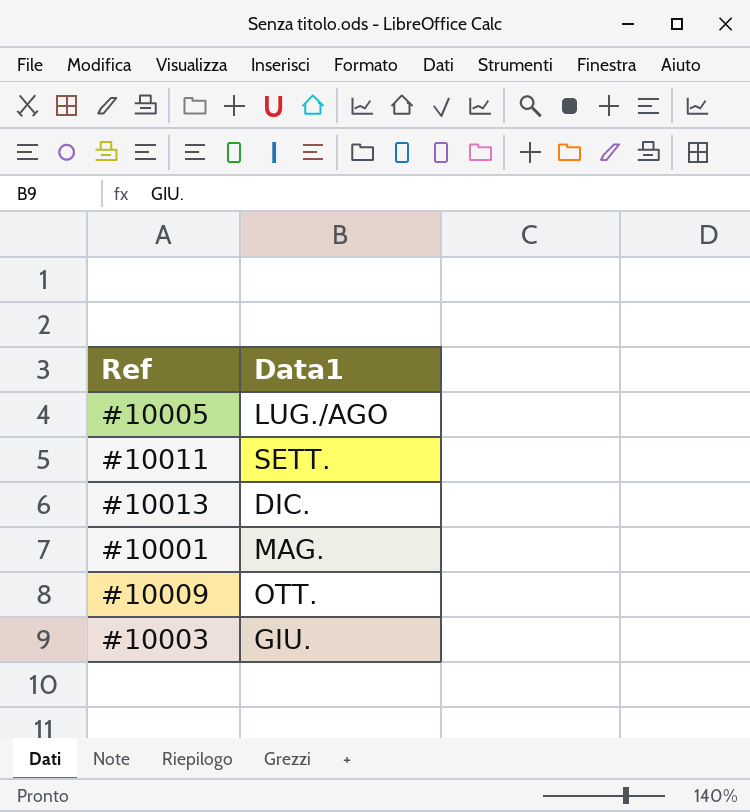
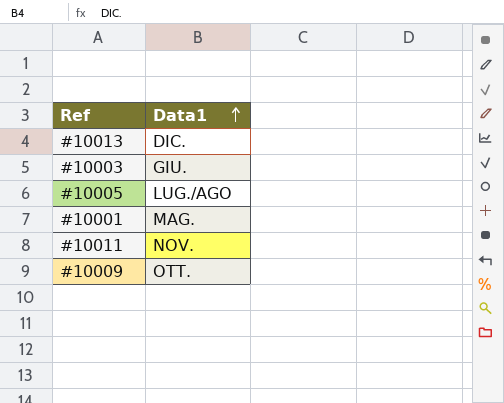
row order: none -> Data1 ascending
#10011 | Data1: SETT. -> NOV.

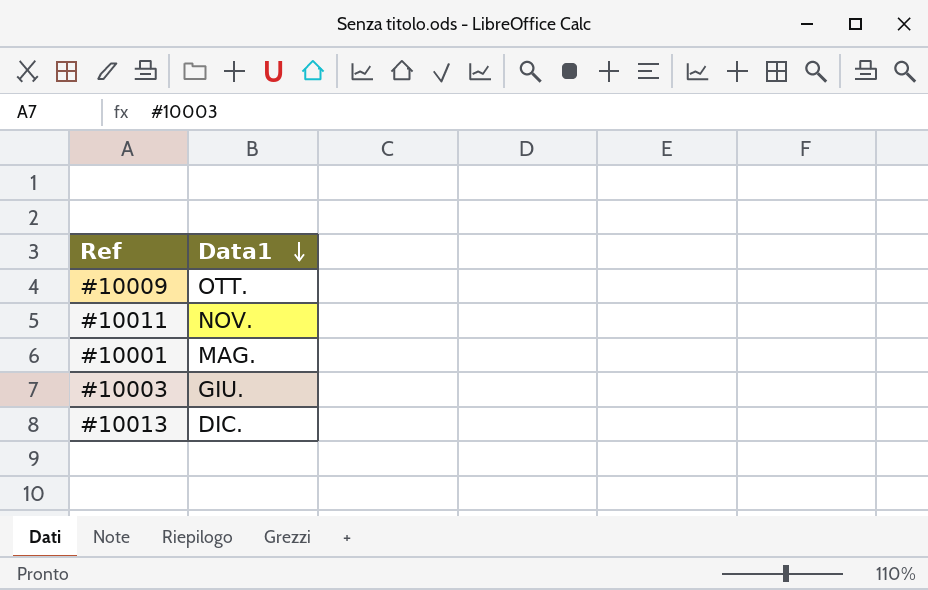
row order: Data1 ascending -> Data1 descending
row #10005: LUG./AGO -> none

